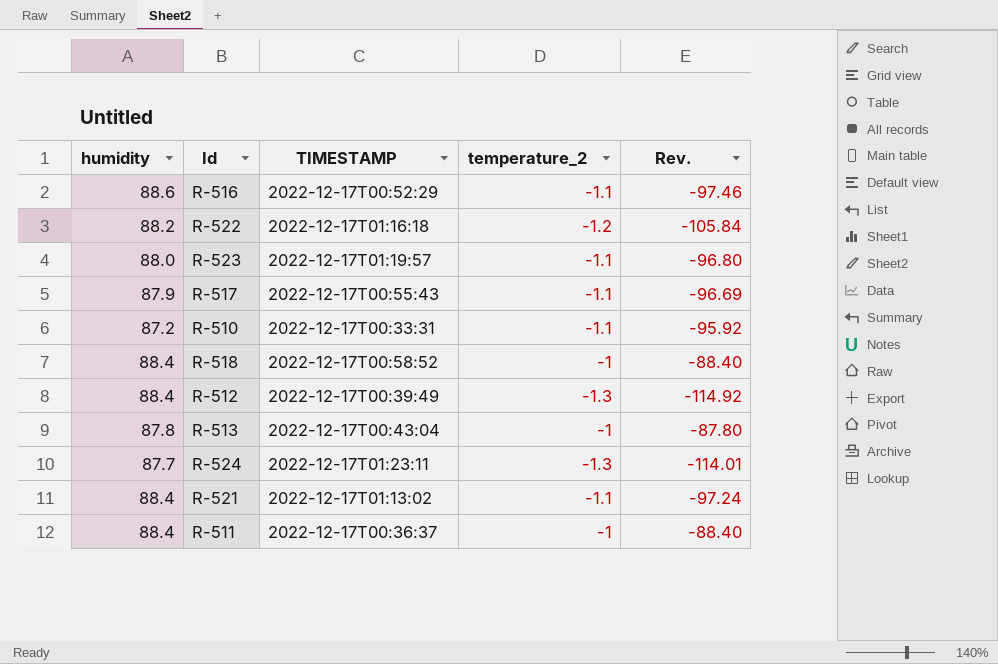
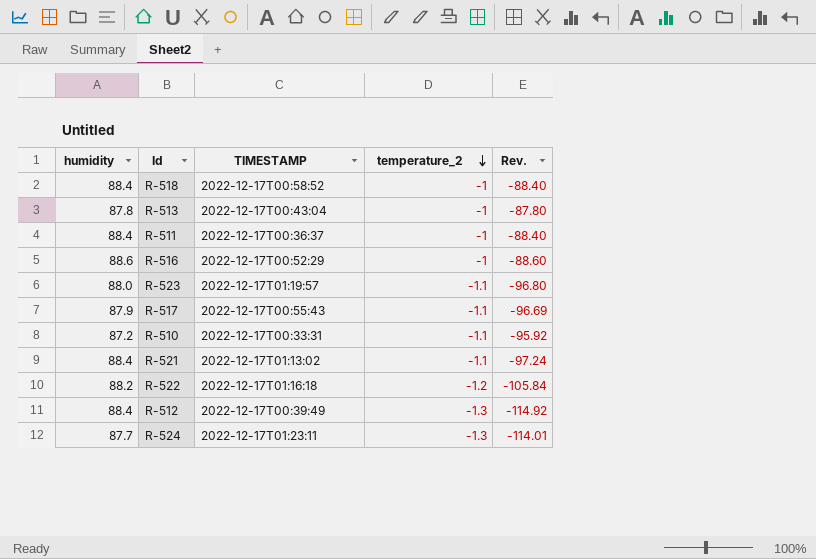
row order: none -> temperature_2 descending
R-516 | temperature_2: -1.1 -> -1
R-516 | Rev.: -97.46 -> -88.60

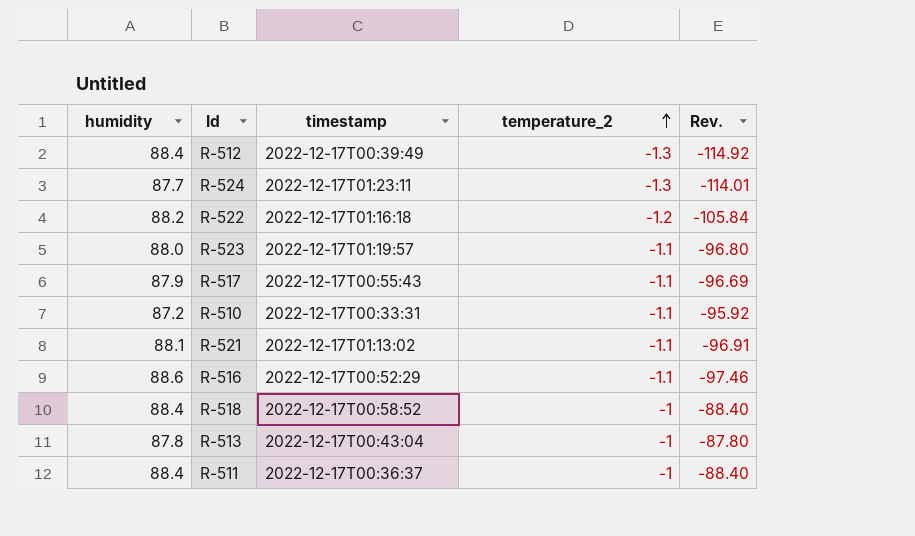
row order: temperature_2 descending -> temperature_2 ascending
column name: TIMESTAMP -> timestamp
R-521 | humidity: 88.4 -> 88.1
R-521 | Rev.: -97.24 -> -96.91
R-516 | temperature_2: -1 -> -1.1
R-516 | Rev.: -88.60 -> -97.46

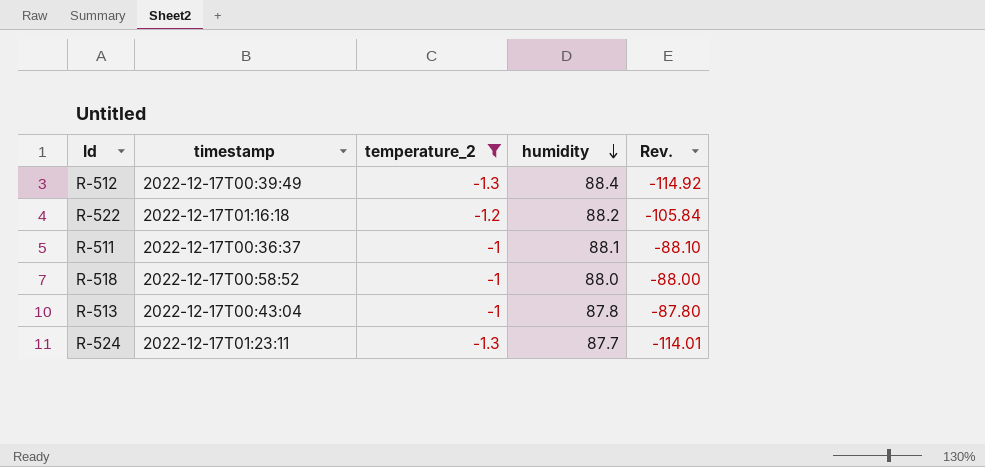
filter: none -> temperature_2 != -1.1
row order: temperature_2 ascending -> humidity descending
column humidity | position: 1 -> 4
R-511 | humidity: 88.4 -> 88.1
R-511 | Rev.: -88.40 -> -88.10
R-518 | humidity: 88.4 -> 88.0
R-518 | Rev.: -88.40 -> -88.00

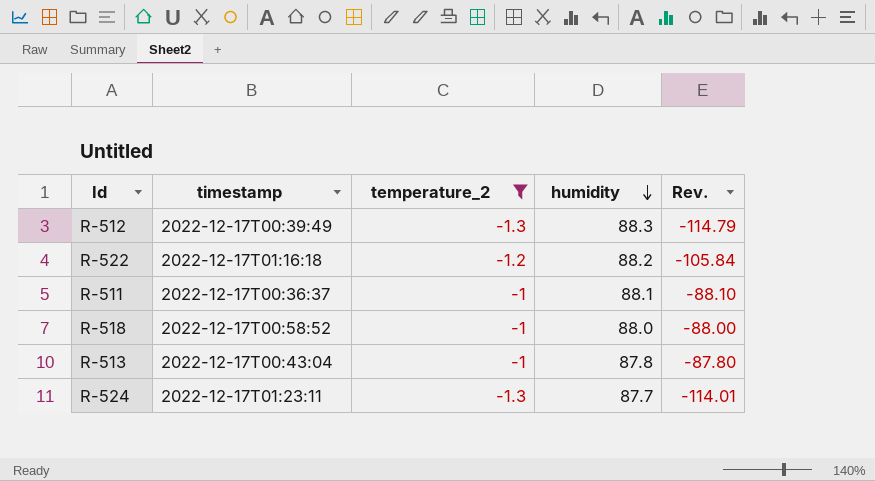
R-512 | humidity: 88.4 -> 88.3
R-512 | Rev.: -114.92 -> -114.79

